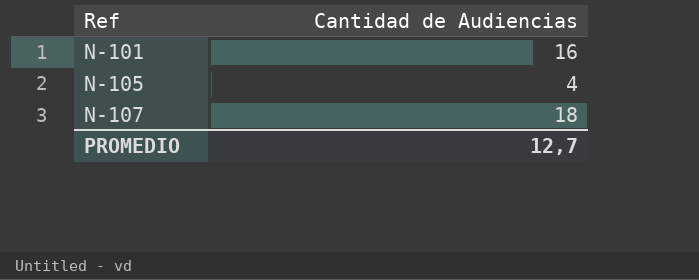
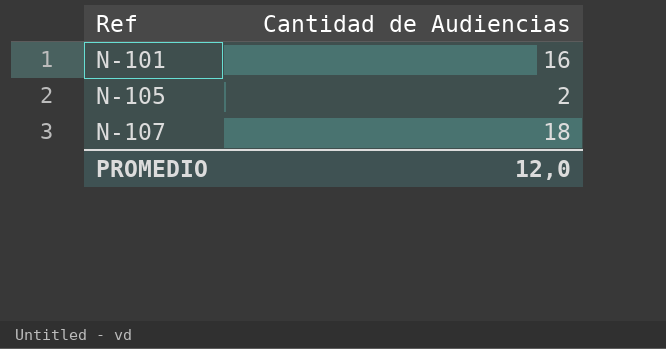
N-105 | Cantidad de Audiencias: 4 -> 2
PROMEDIO | Cantidad de Audiencias: 12,7 -> 12,0

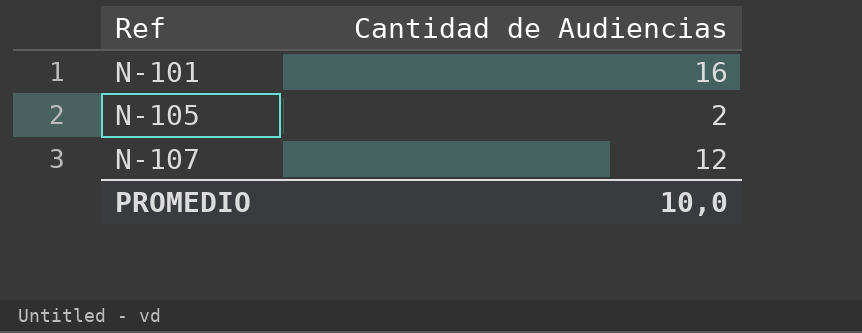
N-107 | Cantidad de Audiencias: 18 -> 12
PROMEDIO | Cantidad de Audiencias: 12,0 -> 10,0

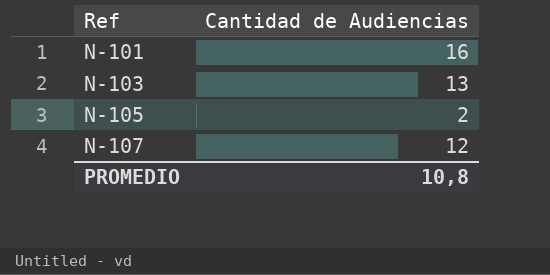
row N-103: none -> 13
PROMEDIO | Cantidad de Audiencias: 10,0 -> 10,8

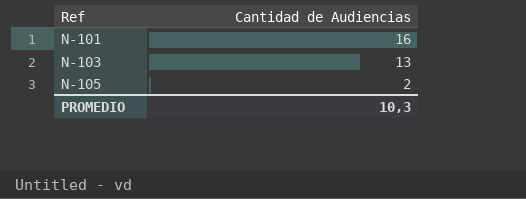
row N-107: 12 -> none
PROMEDIO | Cantidad de Audiencias: 10,8 -> 10,3

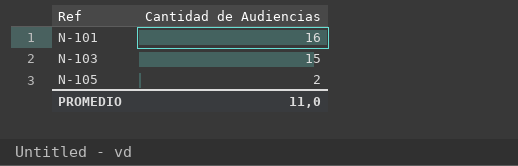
N-103 | Cantidad de Audiencias: 13 -> 15
PROMEDIO | Cantidad de Audiencias: 10,3 -> 11,0

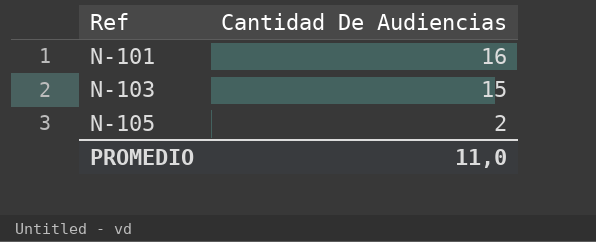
column name: Cantidad de Audiencias -> Cantidad De Audiencias

